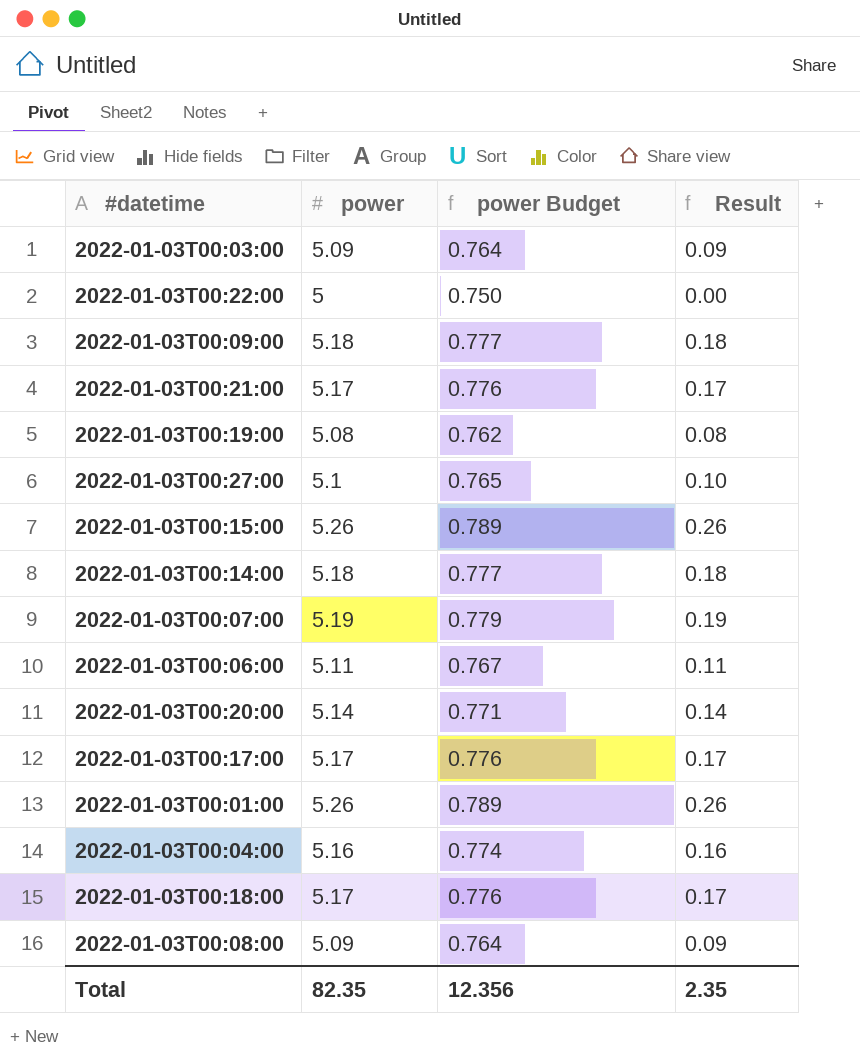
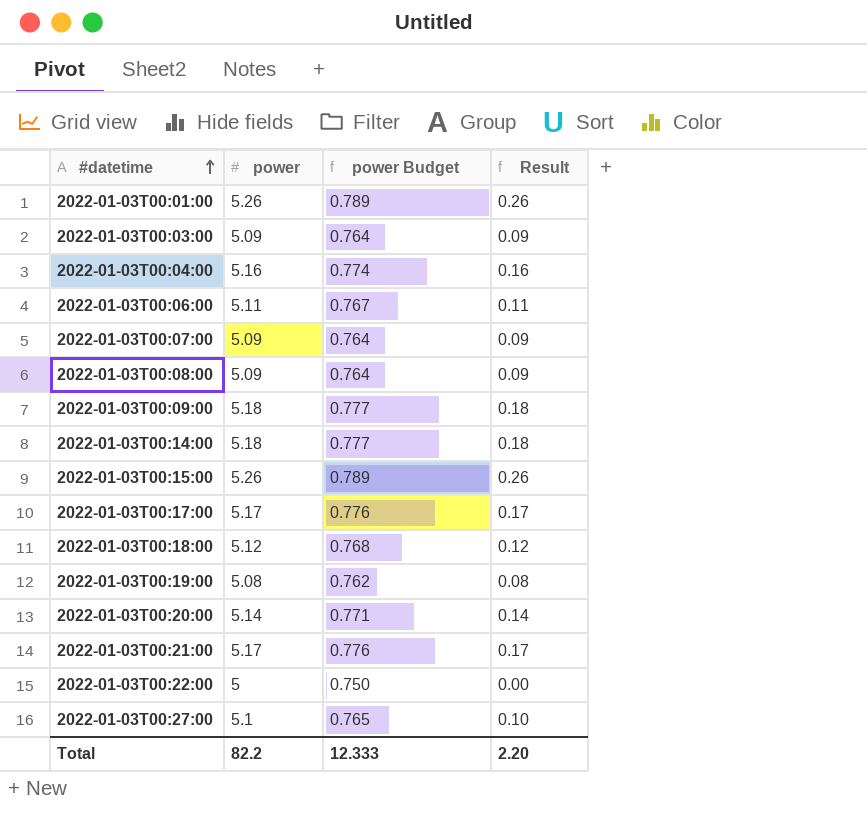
row order: none -> #datetime ascending
2022-01-03T00:07:00 | power: 5.19 -> 5.09
2022-01-03T00:07:00 | power Budget: 0.779 -> 0.764
2022-01-03T00:07:00 | Result: 0.19 -> 0.09
2022-01-03T00:18:00 | power: 5.17 -> 5.12
2022-01-03T00:18:00 | power Budget: 0.776 -> 0.768
2022-01-03T00:18:00 | Result: 0.17 -> 0.12
Total | power: 82.35 -> 82.2
Total | power Budget: 12.356 -> 12.333
Total | Result: 2.35 -> 2.20

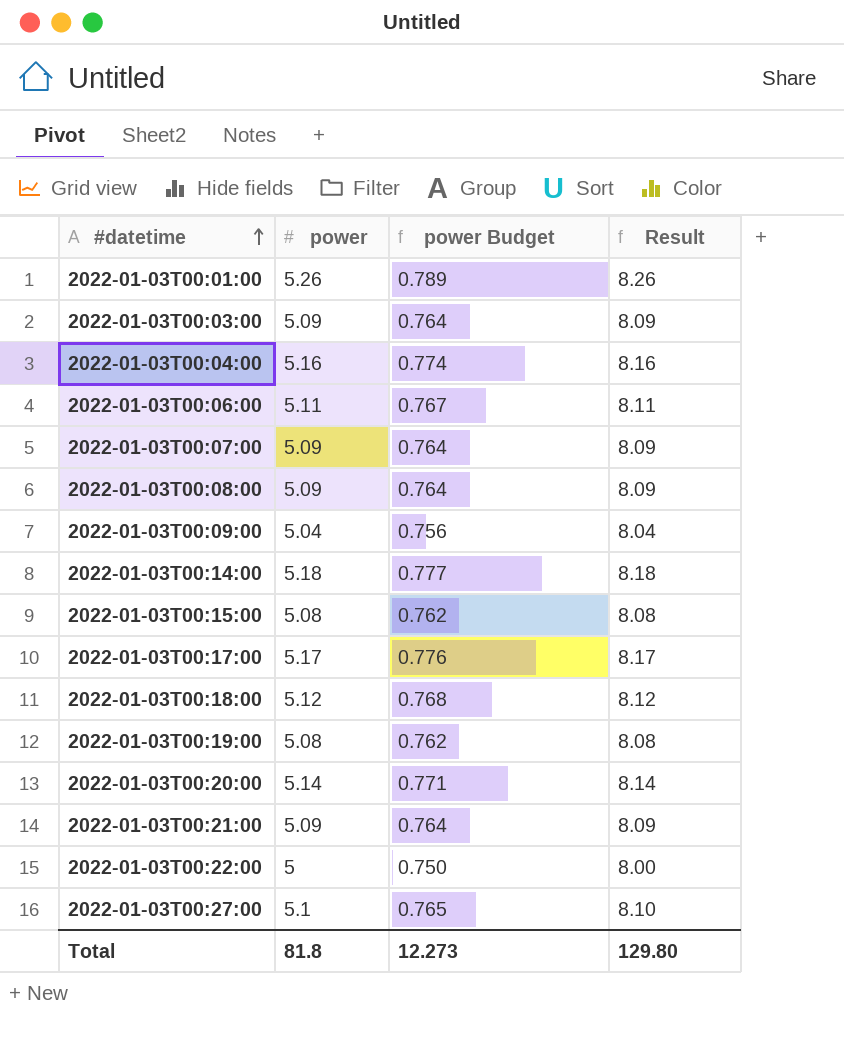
column Result | formula: [power] - 5 -> [power] + 3
2022-01-03T00:09:00 | power: 5.18 -> 5.04
2022-01-03T00:09:00 | power Budget: 0.777 -> 0.756
2022-01-03T00:15:00 | power: 5.26 -> 5.08
2022-01-03T00:15:00 | power Budget: 0.789 -> 0.762
2022-01-03T00:21:00 | power: 5.17 -> 5.09
2022-01-03T00:21:00 | power Budget: 0.776 -> 0.764
Total | power: 82.2 -> 81.8
Total | power Budget: 12.333 -> 12.273
Total | Result: 2.20 -> 129.80

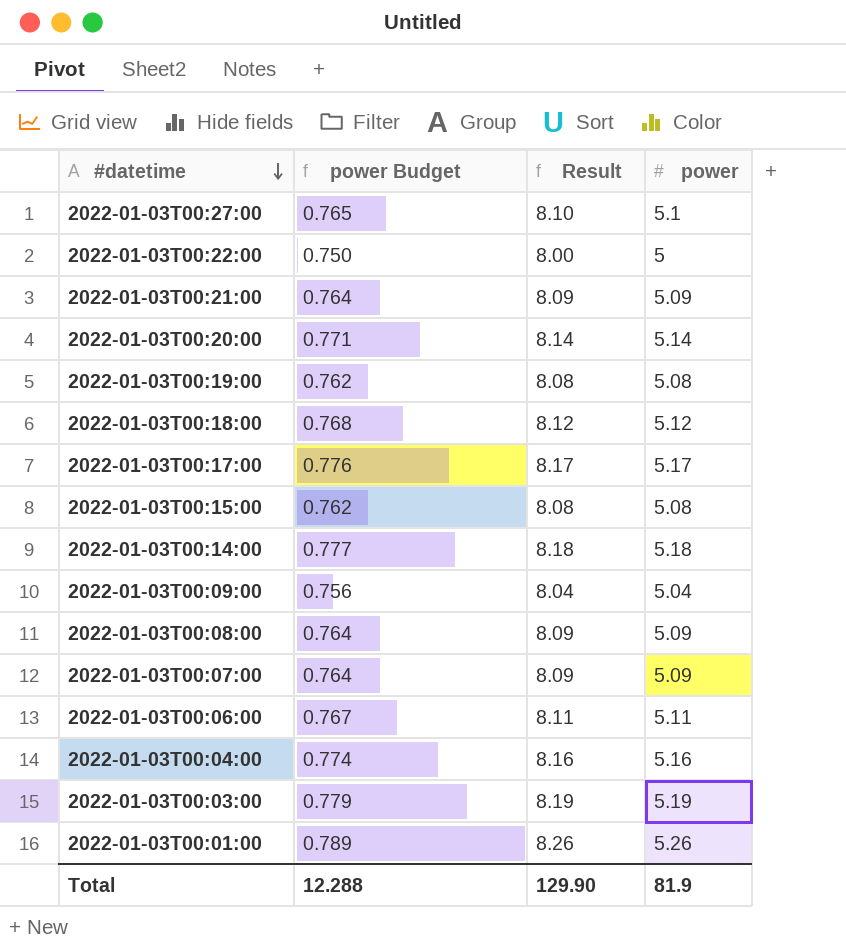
row order: #datetime ascending -> #datetime descending
column power | position: 2 -> 4
2022-01-03T00:03:00 | power Budget: 0.764 -> 0.779
2022-01-03T00:03:00 | Result: 8.09 -> 8.19
2022-01-03T00:03:00 | power: 5.09 -> 5.19
Total | power Budget: 12.273 -> 12.288
Total | Result: 129.80 -> 129.90
Total | power: 81.8 -> 81.9

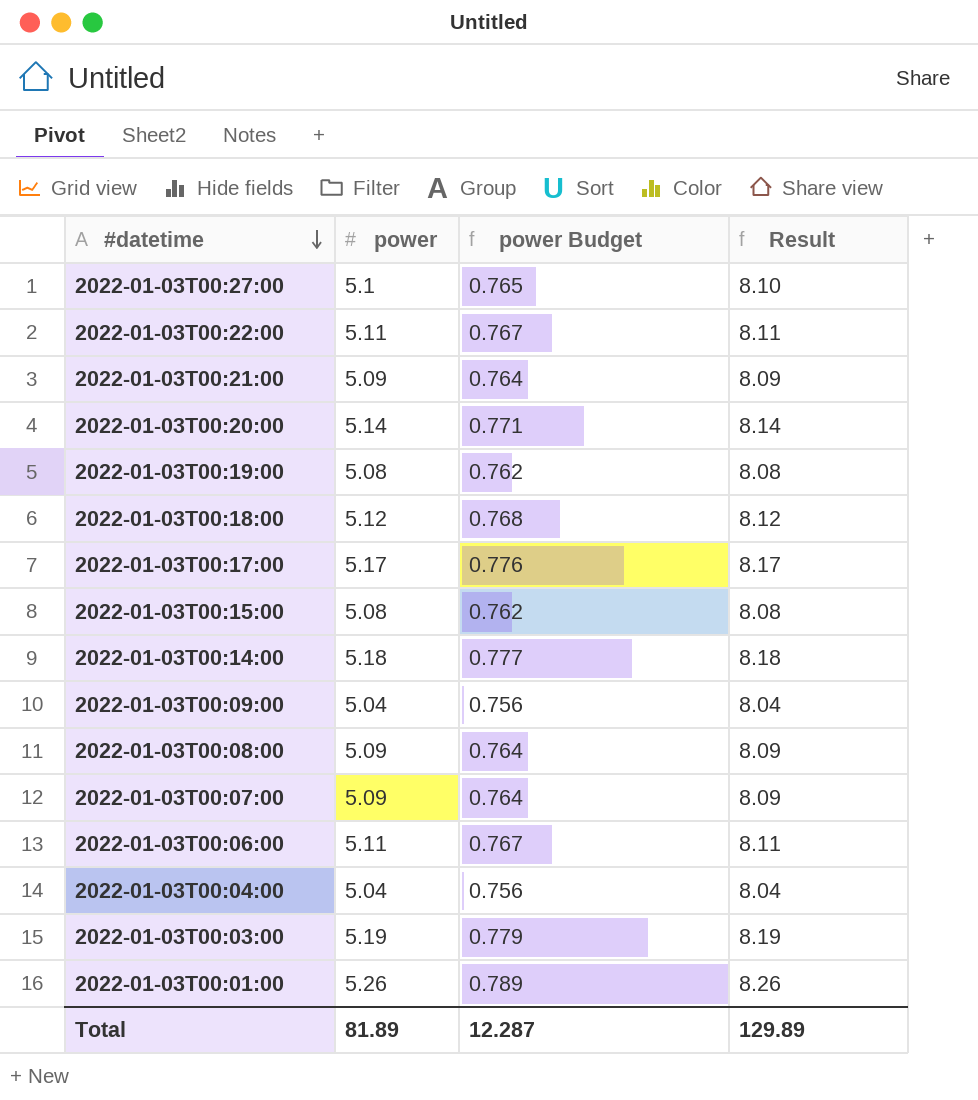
column power | position: 4 -> 2
2022-01-03T00:22:00 | power: 5 -> 5.11
2022-01-03T00:22:00 | power Budget: 0.750 -> 0.767
2022-01-03T00:22:00 | Result: 8.00 -> 8.11
2022-01-03T00:04:00 | power: 5.16 -> 5.04
2022-01-03T00:04:00 | power Budget: 0.774 -> 0.756
2022-01-03T00:04:00 | Result: 8.16 -> 8.04
Total | power: 81.9 -> 81.89
Total | power Budget: 12.288 -> 12.287
Total | Result: 129.90 -> 129.89

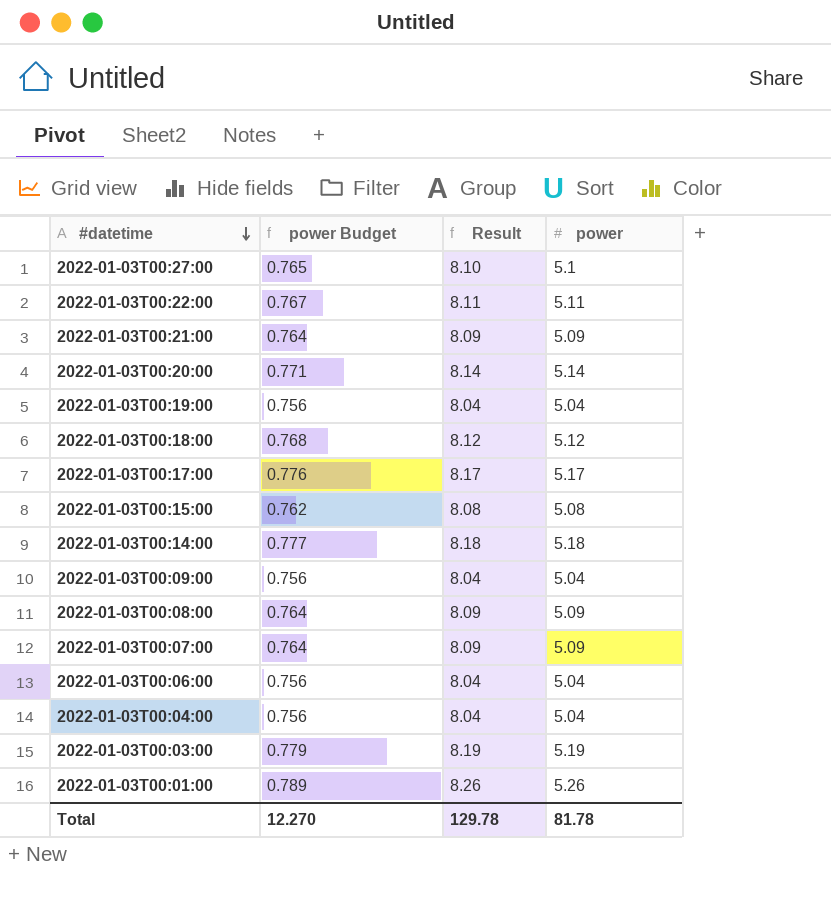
column power | position: 2 -> 4
2022-01-03T00:19:00 | power Budget: 0.762 -> 0.756
2022-01-03T00:19:00 | Result: 8.08 -> 8.04
2022-01-03T00:19:00 | power: 5.08 -> 5.04
2022-01-03T00:06:00 | power Budget: 0.767 -> 0.756
2022-01-03T00:06:00 | Result: 8.11 -> 8.04
2022-01-03T00:06:00 | power: 5.11 -> 5.04
Total | power Budget: 12.287 -> 12.270
Total | Result: 129.89 -> 129.78
Total | power: 81.89 -> 81.78

